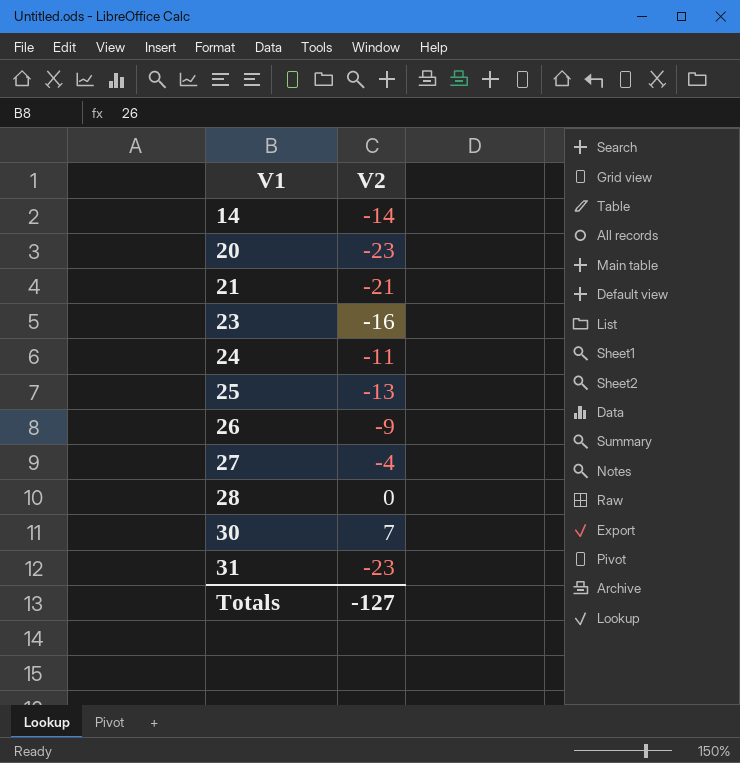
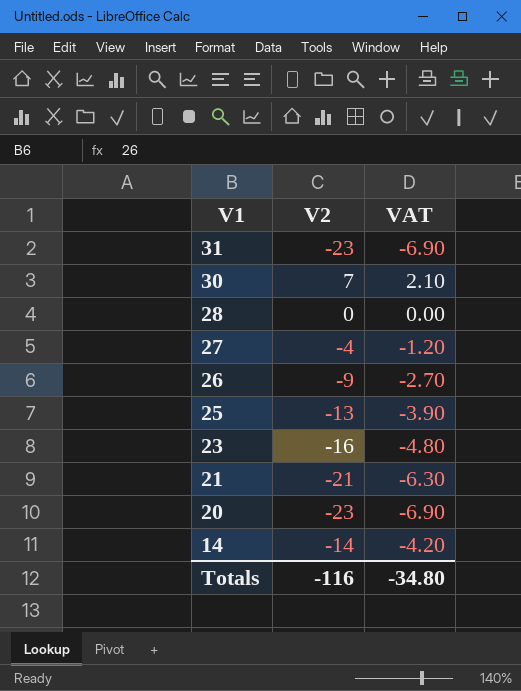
row order: V1 ascending -> V1 descending
column VAT | formula: none -> [V2] * 0.3
row 24: -11 -> none
Totals | V2: -127 -> -116

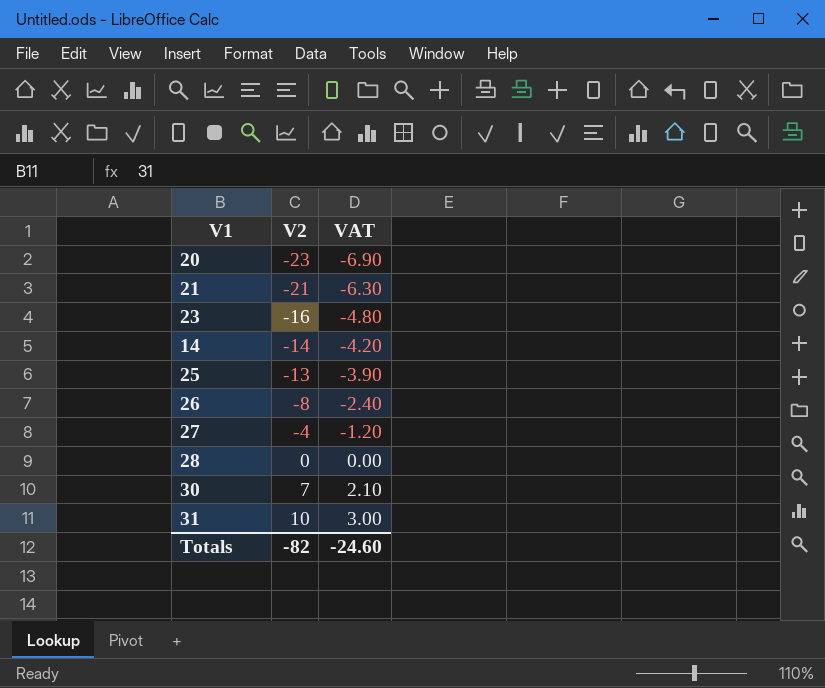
row order: V1 descending -> V2 ascending
26 | V2: -9 -> -8
26 | VAT: -2.70 -> -2.40
31 | V2: -23 -> 10
31 | VAT: -6.90 -> 3.00
Totals | V2: -116 -> -82
Totals | VAT: -34.80 -> -24.60

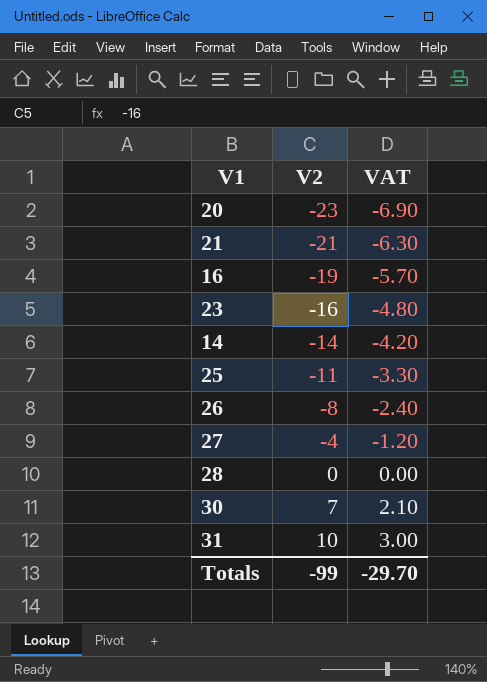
row 16: none -> -19 | -5.70
25 | V2: -13 -> -11
25 | VAT: -3.90 -> -3.30
Totals | V2: -82 -> -99
Totals | VAT: -24.60 -> -29.70

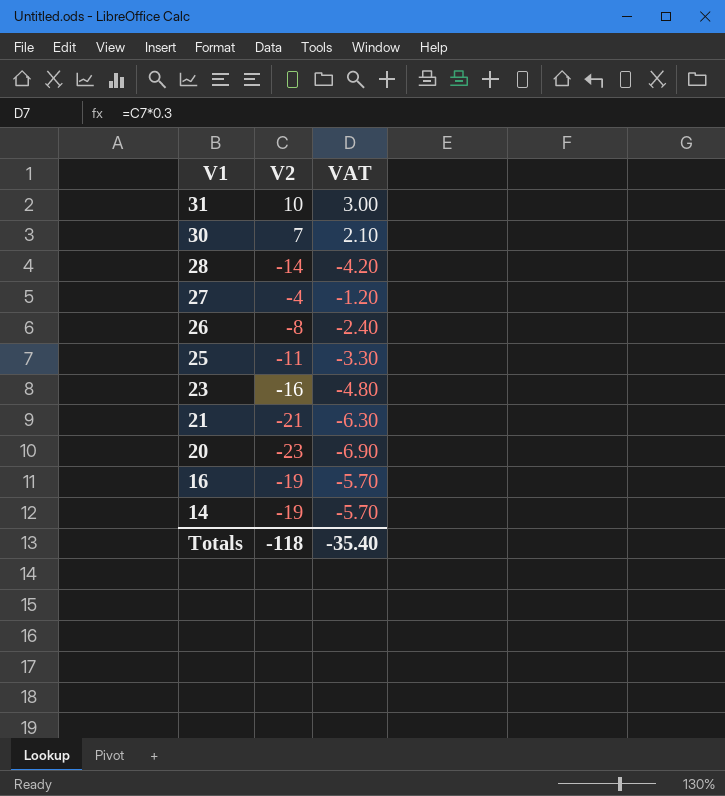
row order: V2 ascending -> V1 descending
28 | V2: 0 -> -14
28 | VAT: 0.00 -> -4.20
14 | V2: -14 -> -19
14 | VAT: -4.20 -> -5.70
Totals | V2: -99 -> -118
Totals | VAT: -29.70 -> -35.40

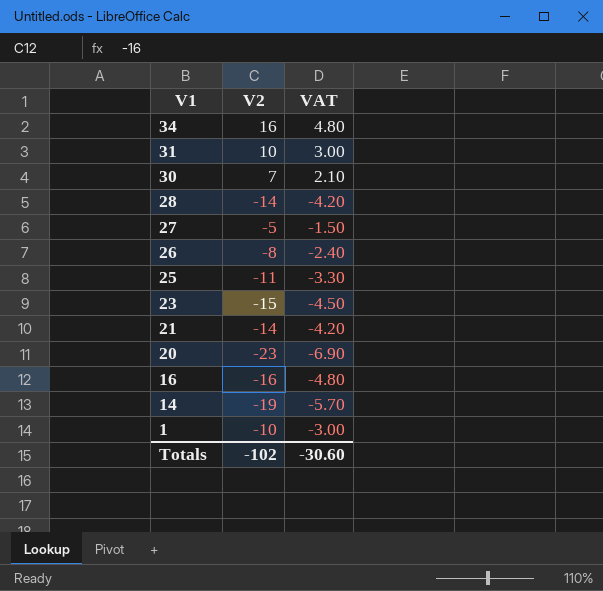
row 34: none -> 16 | 4.80
27 | V2: -4 -> -5
27 | VAT: -1.20 -> -1.50
23 | V2: -16 -> -15
23 | VAT: -4.80 -> -4.50
21 | V2: -21 -> -14
21 | VAT: -6.30 -> -4.20
16 | V2: -19 -> -16
16 | VAT: -5.70 -> -4.80
row 1: none -> -10 | -3.00
Totals | V2: -118 -> -102
Totals | VAT: -35.40 -> -30.60

